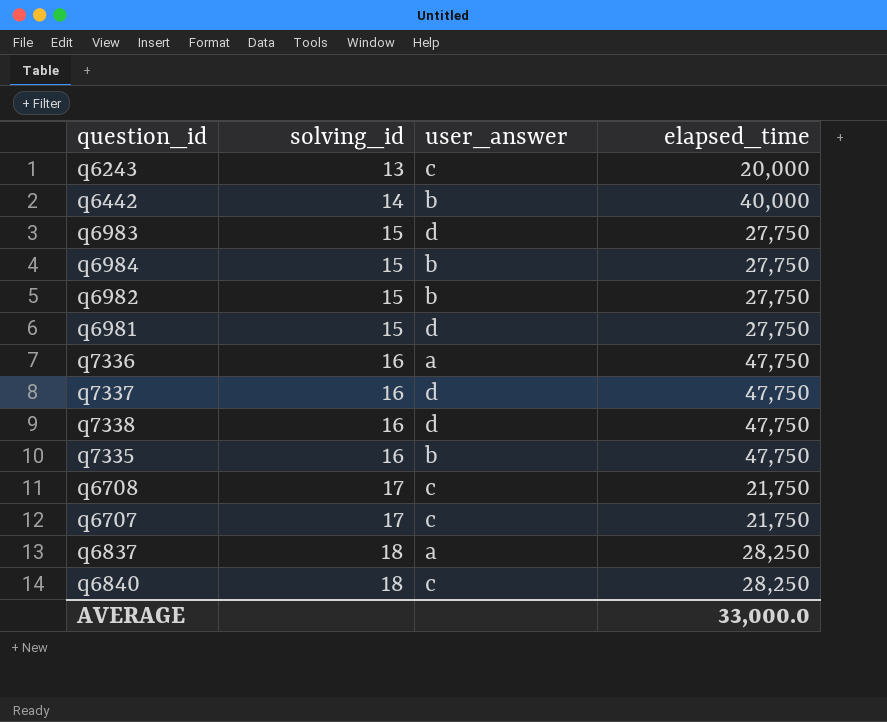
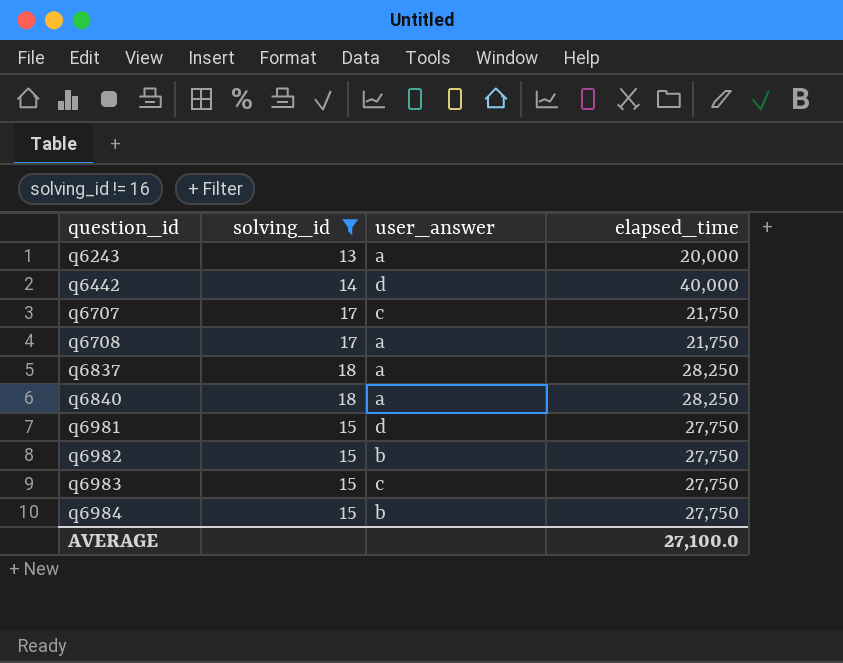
filter: none -> solving_id != 16
row order: solving_id ascending -> question_id ascending
q6243 | user_answer: c -> a
q6442 | user_answer: b -> d
q6708 | user_answer: c -> a
q6840 | user_answer: c -> a
q6983 | user_answer: d -> c
AVERAGE | elapsed_time: 33,000.0 -> 27,100.0

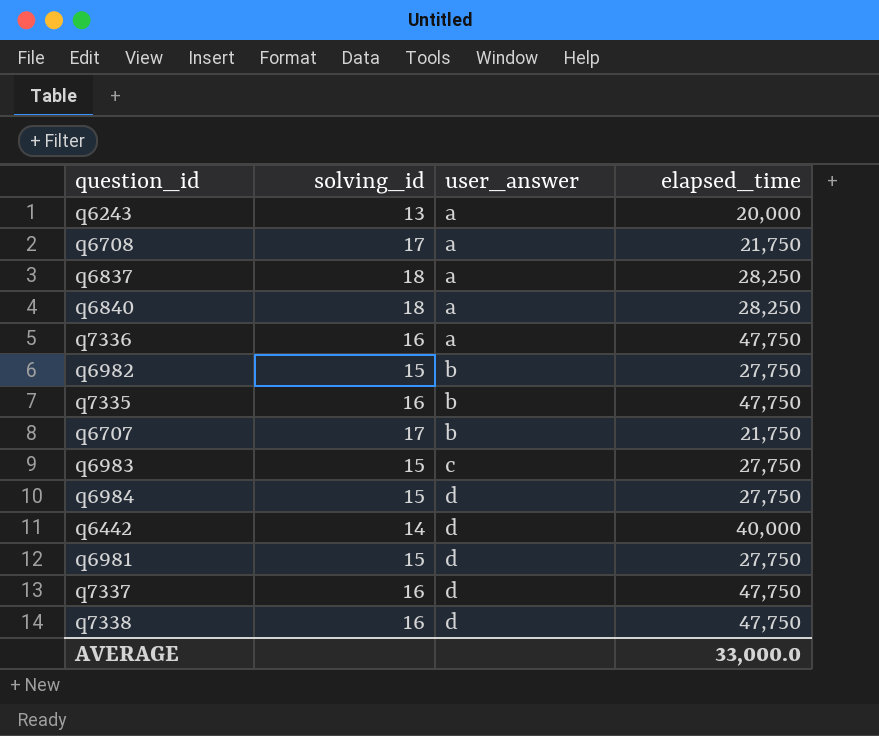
filter: solving_id != 16 -> none
row order: question_id ascending -> user_answer ascending
q6707 | user_answer: c -> b
q6984 | user_answer: b -> d
AVERAGE | elapsed_time: 27,100.0 -> 33,000.0

